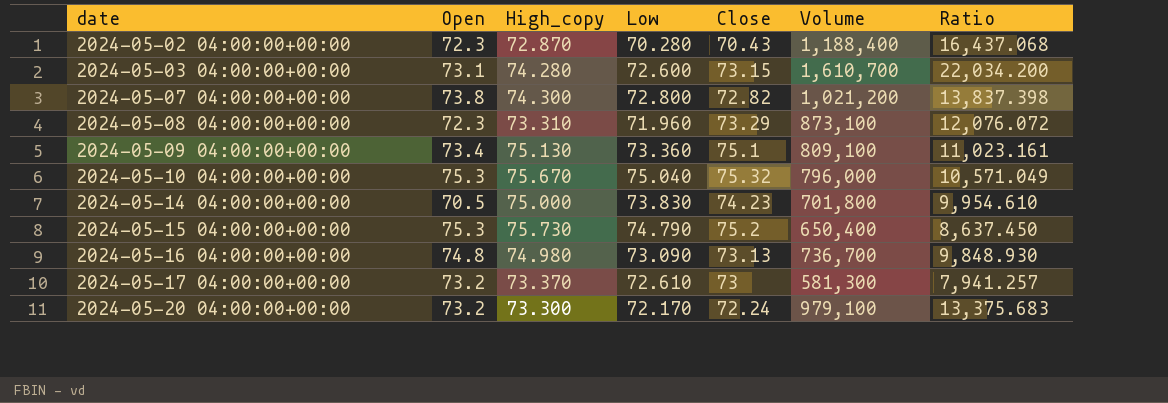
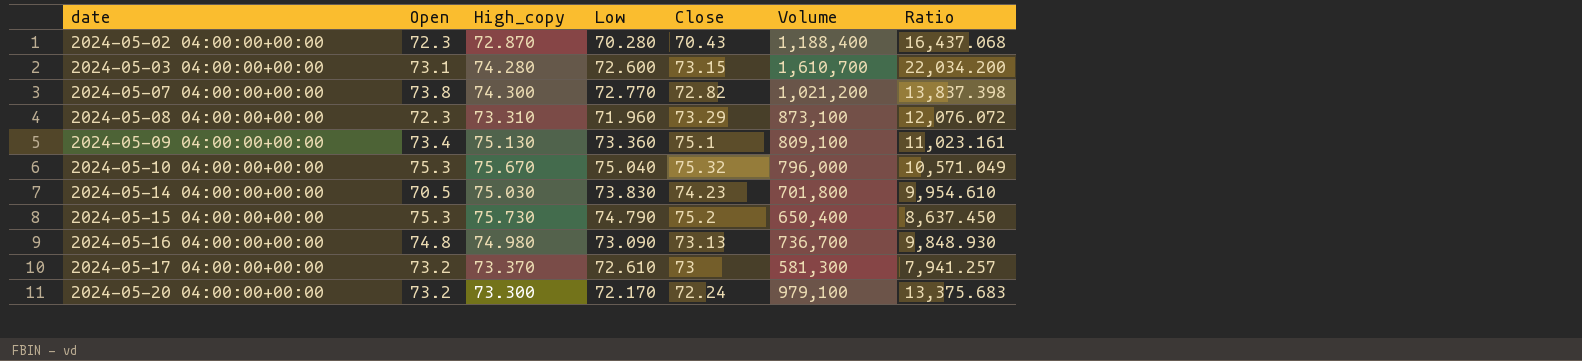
2024-05-07 04:00:00+00:00 | Low: 72.800 -> 72.770
2024-05-14 04:00:00+00:00 | High_copy: 75.000 -> 75.030

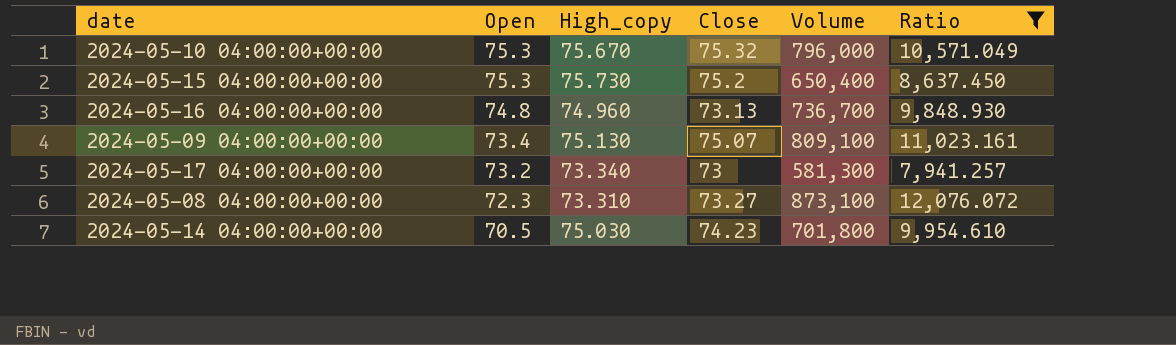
filter: none -> Ratio <= 12,076.072
row order: date ascending -> Open descending
column Low | position: 4 -> none
2024-05-16 04:00:00+00:00 | High_copy: 74.980 -> 74.960
2024-05-09 04:00:00+00:00 | Close: 75.1 -> 75.07
2024-05-17 04:00:00+00:00 | High_copy: 73.370 -> 73.340
2024-05-08 04:00:00+00:00 | Close: 73.29 -> 73.27

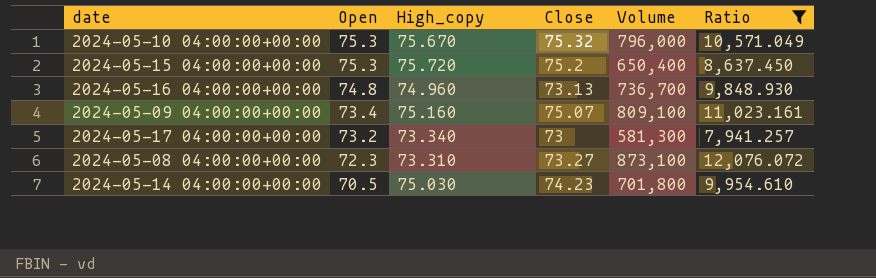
2024-05-15 04:00:00+00:00 | High_copy: 75.730 -> 75.720
2024-05-09 04:00:00+00:00 | High_copy: 75.130 -> 75.160

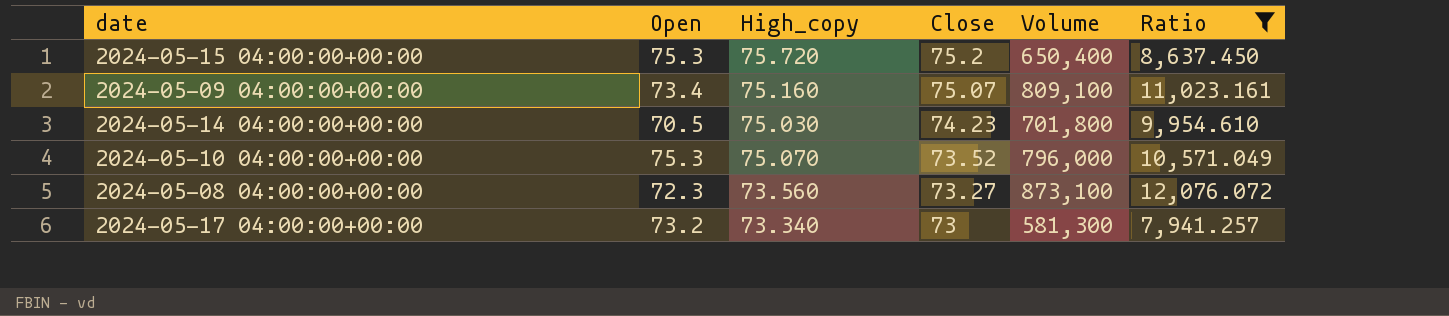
row order: Open descending -> Close descending
row 2024-05-16 04:00:00+00:00: 74.8 | 74.960 | 73.13 | 736,700 | 9,848.930 -> none
2024-05-10 04:00:00+00:00 | High_copy: 75.670 -> 75.070
2024-05-10 04:00:00+00:00 | Close: 75.32 -> 73.52
2024-05-08 04:00:00+00:00 | High_copy: 73.310 -> 73.560

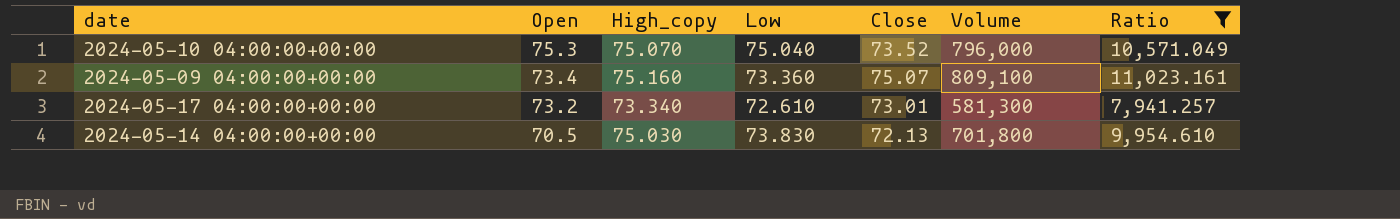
row order: Close descending -> Open descending
column Low | position: none -> 4
row 2024-05-15 04:00:00+00:00: 75.3 | 75.720 | 75.2 | 650,400 | 8,637.450 -> none
row 2024-05-08 04:00:00+00:00: 72.3 | 73.560 | 73.27 | 873,100 | 12,076.072 -> none
2024-05-17 04:00:00+00:00 | Close: 73 -> 73.01
2024-05-14 04:00:00+00:00 | Close: 74.23 -> 72.13

